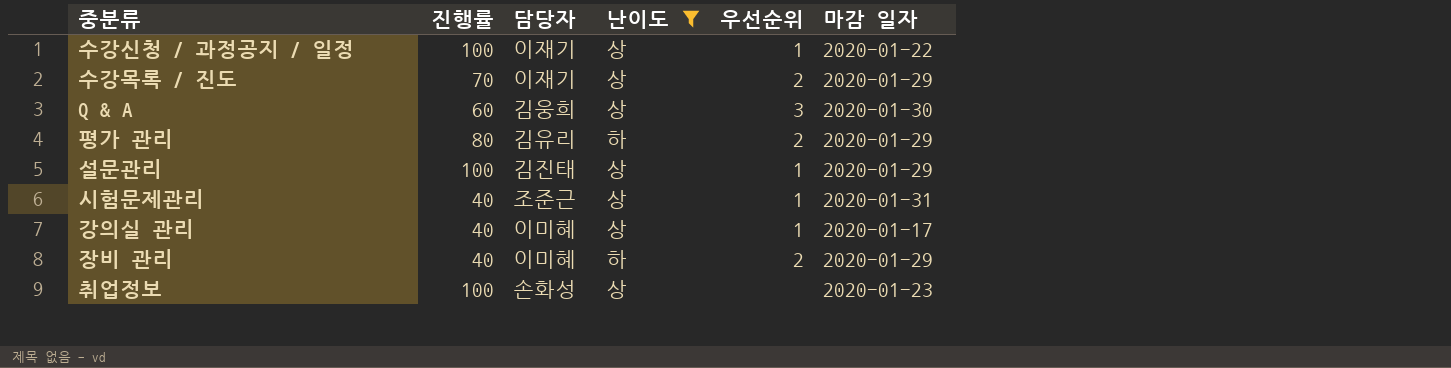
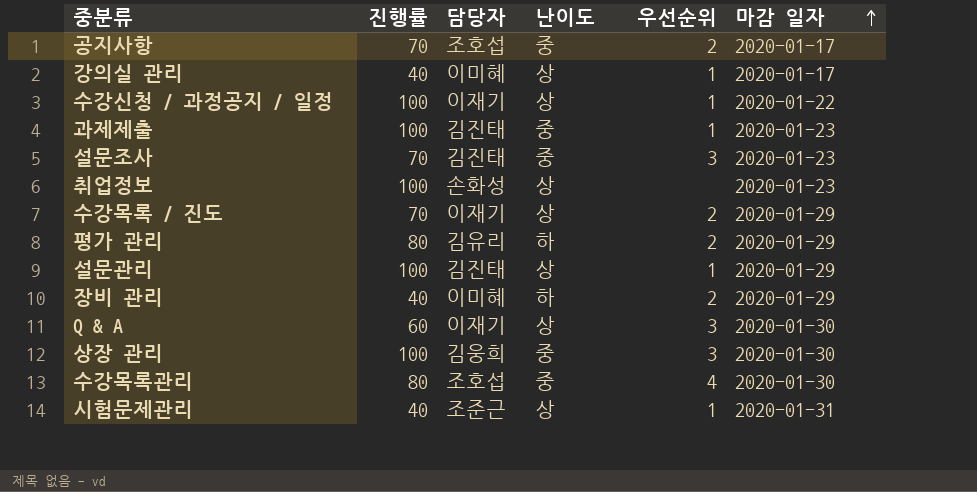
filter: 난이도 != 중 -> none
row order: none -> 마감 일자 ascending
Q & A | 담당자: 김웅희 -> 이재기

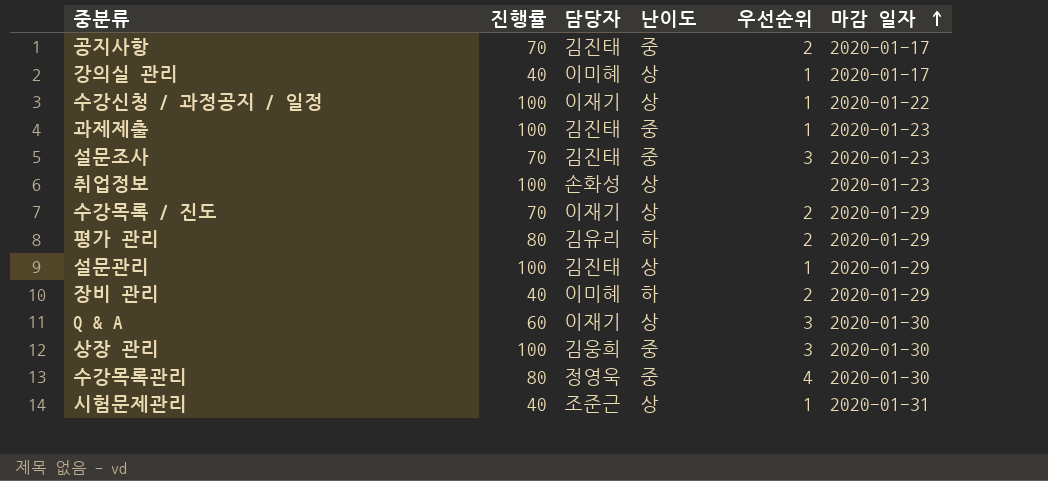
공지사항 | 담당자: 조호섭 -> 김진태
수강목록관리 | 담당자: 조호섭 -> 정영욱

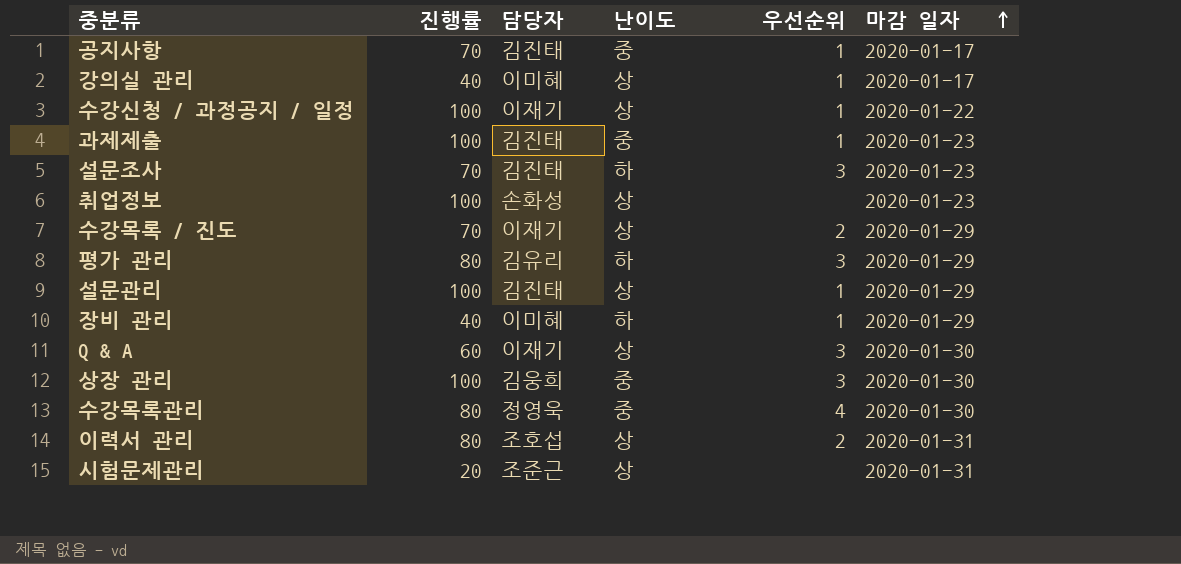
공지사항 | 우선순위: 2 -> 1
설문조사 | 난이도: 중 -> 하
평가 관리 | 우선순위: 2 -> 3
장비 관리 | 우선순위: 2 -> 1
row 이력서 관리: none -> 80 | 조호섭 | 상 | 2 | 2020-01-31
시험문제관리 | 진행률: 40 -> 20
시험문제관리 | 우선순위: 1 -> none

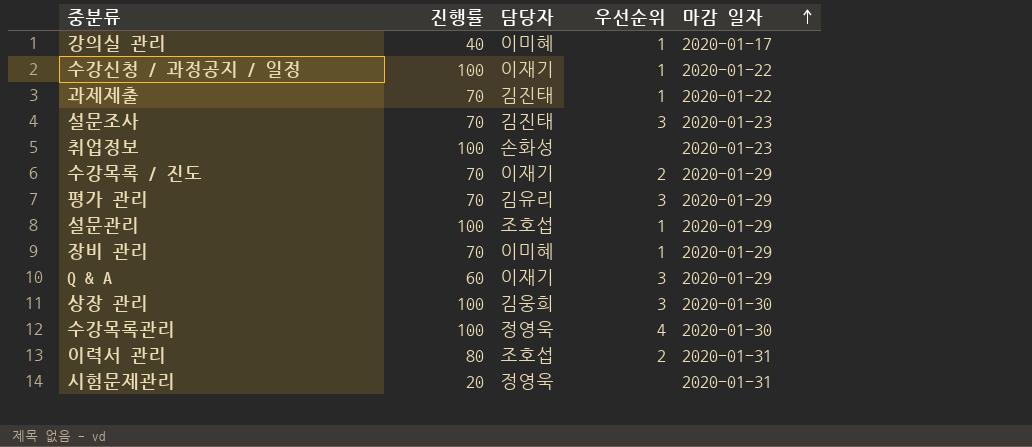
column 난이도 | position: 4 -> none
row 공지사항: 70 | 김진태 | 중 | 1 | 2020-01-17 -> none
과제제출 | 진행률: 100 -> 70
과제제출 | 마감 일자: 2020-01-23 -> 2020-01-22
평가 관리 | 진행률: 80 -> 70
설문관리 | 담당자: 김진태 -> 조호섭
장비 관리 | 진행률: 40 -> 70
Q & A | 마감 일자: 2020-01-30 -> 2020-01-29
수강목록관리 | 진행률: 80 -> 100
시험문제관리 | 담당자: 조준근 -> 정영욱

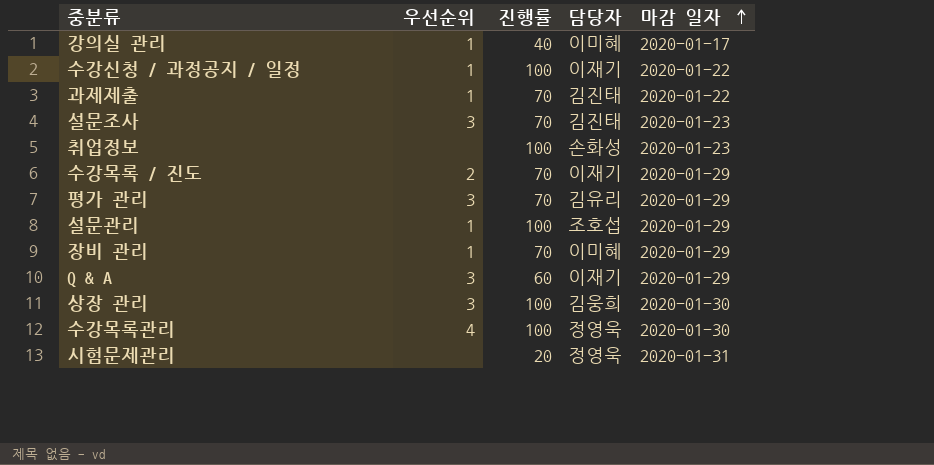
column 우선순위 | position: 4 -> 2
row 이력서 관리: 80 | 조호섭 | 2 | 2020-01-31 -> none

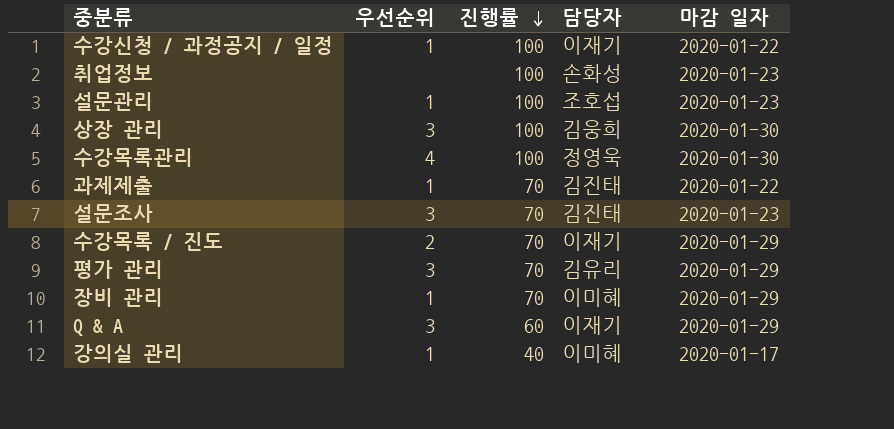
row order: 마감 일자 ascending -> 진행률 descending
row 시험문제관리: none | 20 | 정영욱 | 2020-01-31 -> none
설문관리 | 마감 일자: 2020-01-29 -> 2020-01-23

